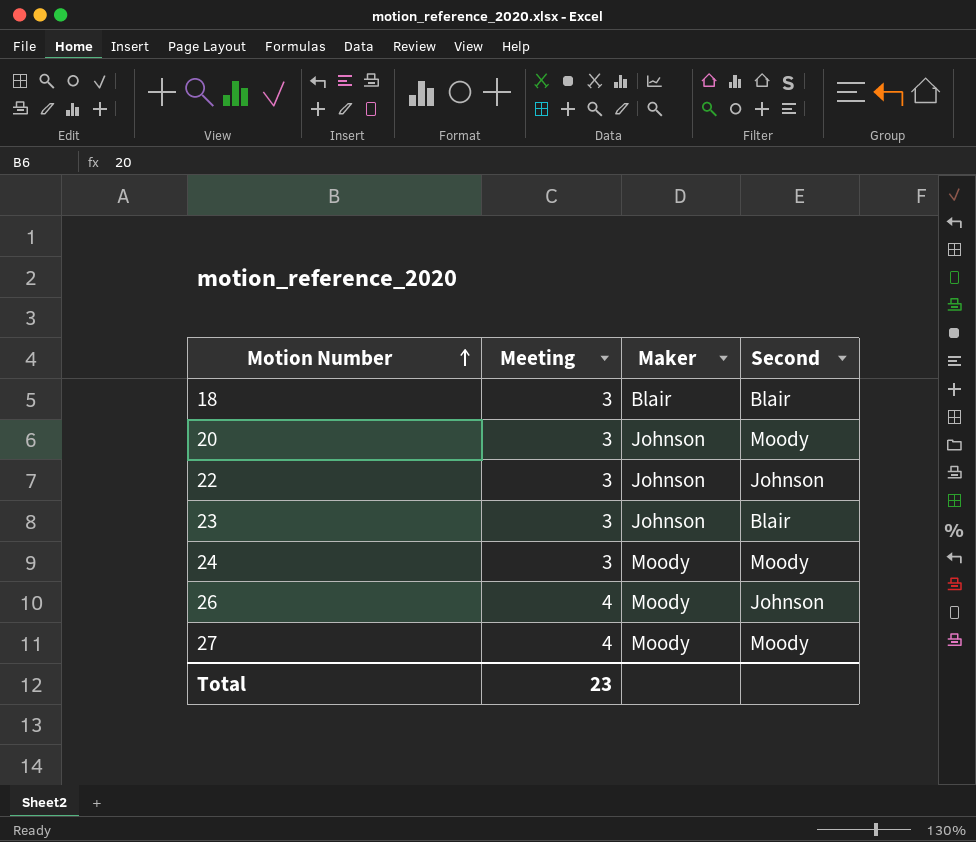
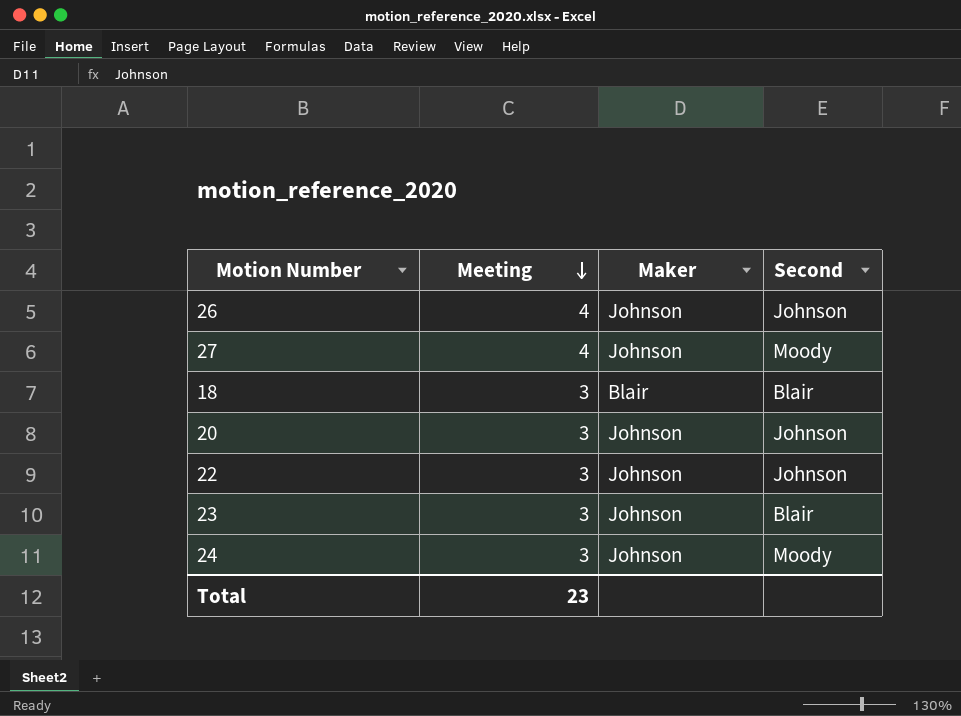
row order: Motion Number ascending -> Meeting descending
26 | Maker: Moody -> Johnson
27 | Maker: Moody -> Johnson
20 | Second: Moody -> Johnson
24 | Maker: Moody -> Johnson

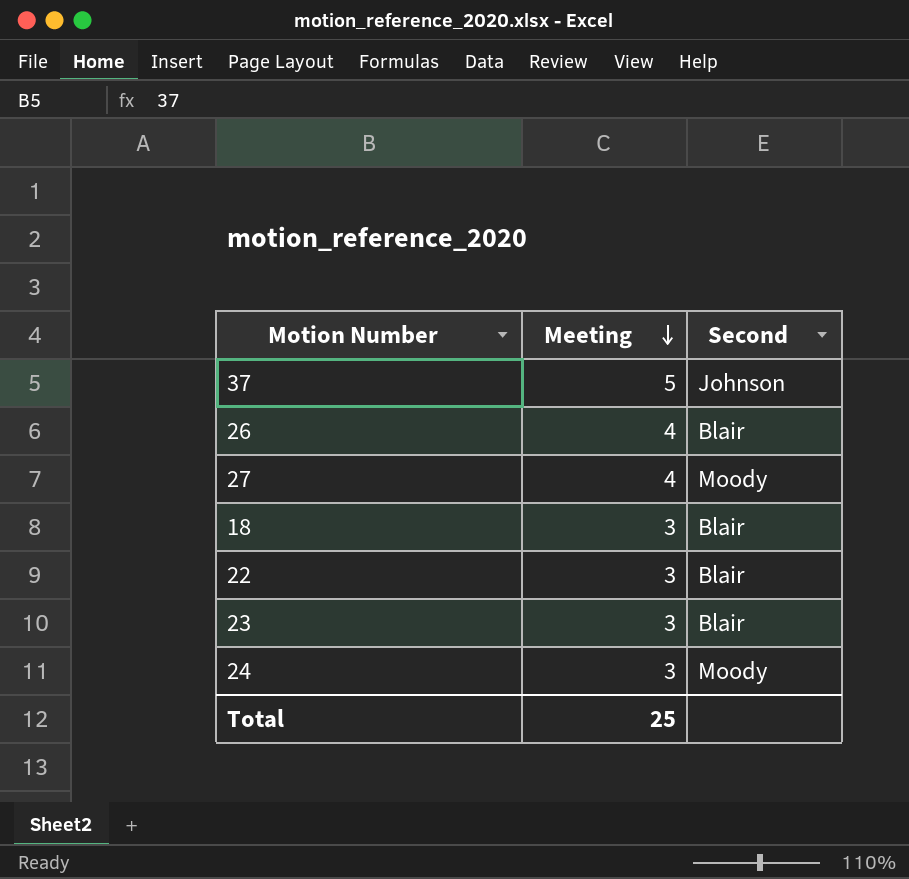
column Maker | position: 3 -> none
row 20: 3 | Johnson | Johnson -> none
row 37: none -> 5 | Johnson
26 | Second: Johnson -> Blair
22 | Second: Johnson -> Blair
Total | Meeting: 23 -> 25

